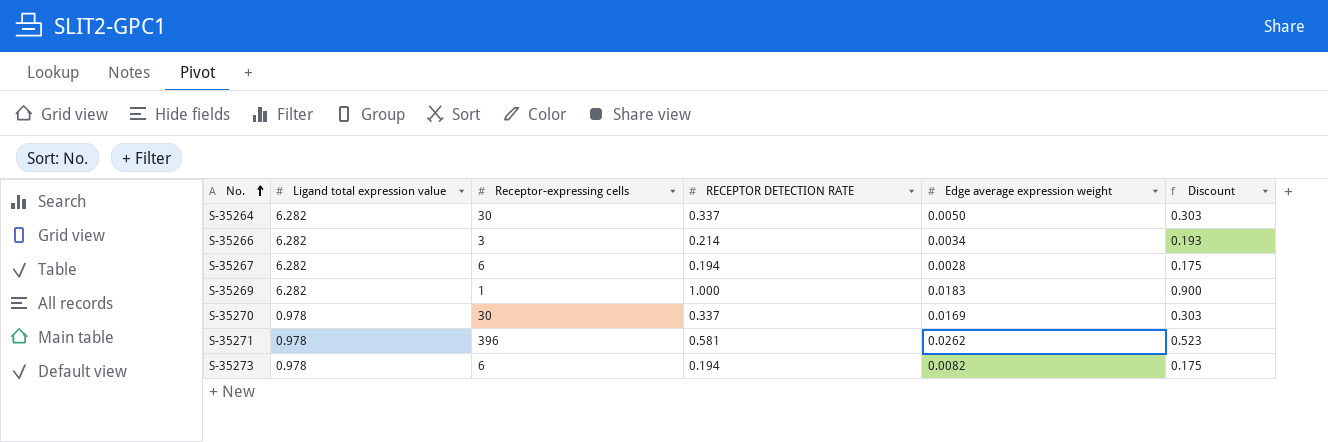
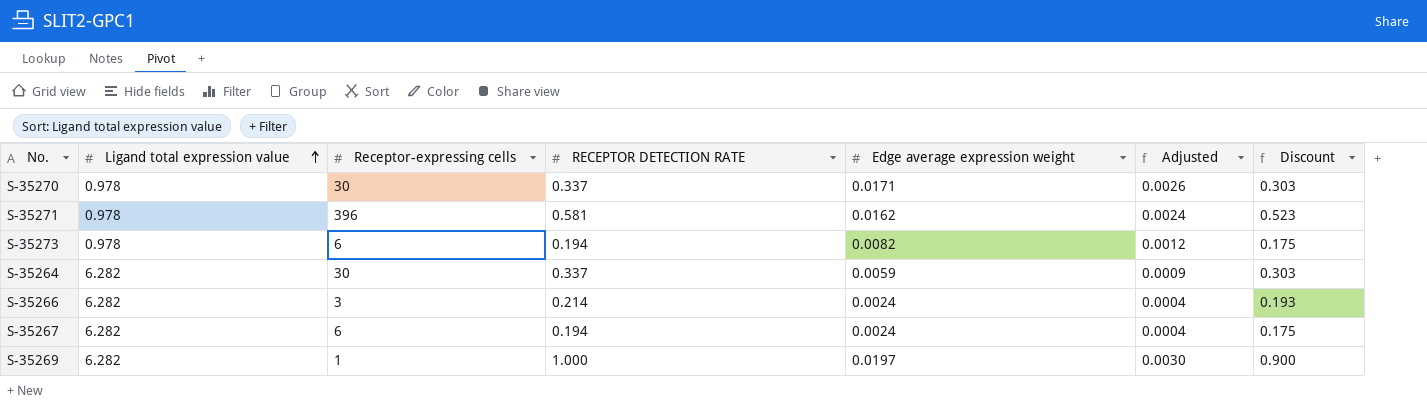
row order: No. ascending -> Ligand total expression value ascending
column Adjusted | formula: none -> [Edge average expression weight] * 0.15
S-35270 | Edge average expression weight: 0.0169 -> 0.0171
S-35271 | Edge average expression weight: 0.0262 -> 0.0162
S-35264 | Edge average expression weight: 0.0050 -> 0.0059
S-35266 | Edge average expression weight: 0.0034 -> 0.0024
S-35267 | Edge average expression weight: 0.0028 -> 0.0024
S-35269 | Edge average expression weight: 0.0183 -> 0.0197

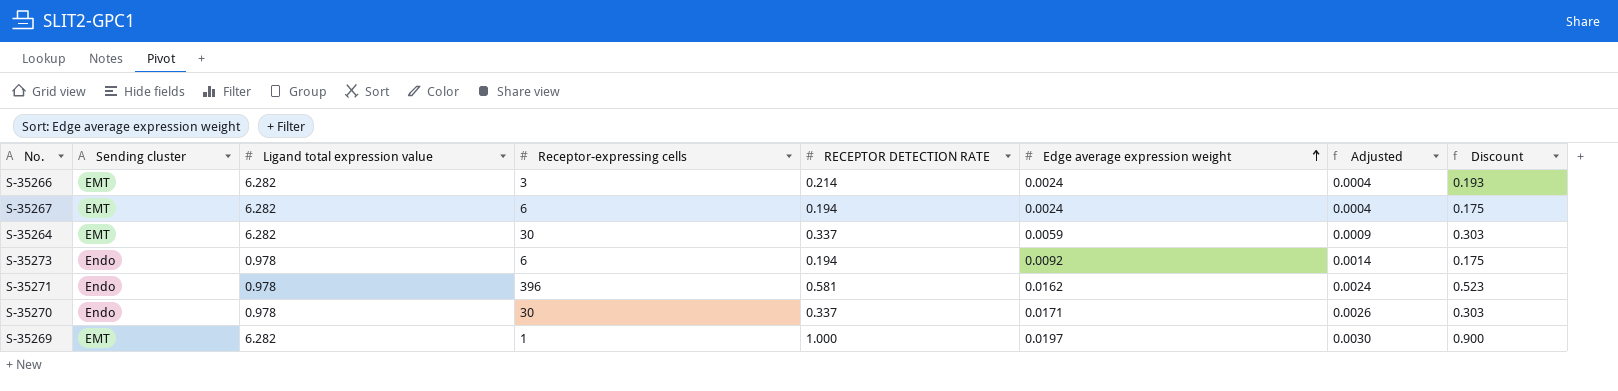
row order: Ligand total expression value ascending -> Edge average expression weight ascending
column Sending cluster | position: none -> 2
S-35273 | Edge average expression weight: 0.0082 -> 0.0092
S-35273 | Adjusted: 0.0012 -> 0.0014

